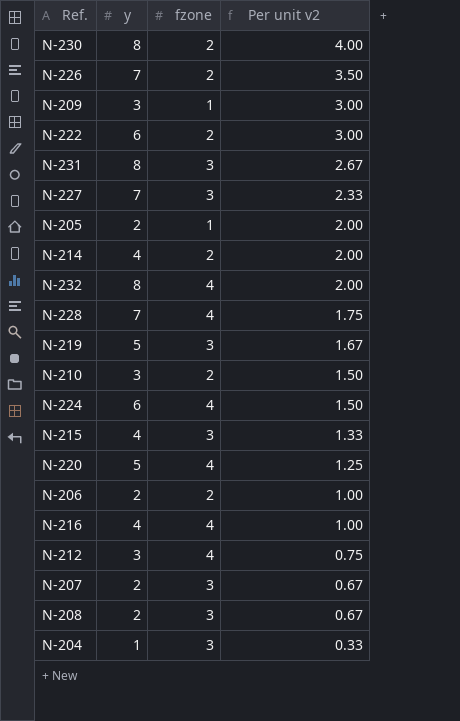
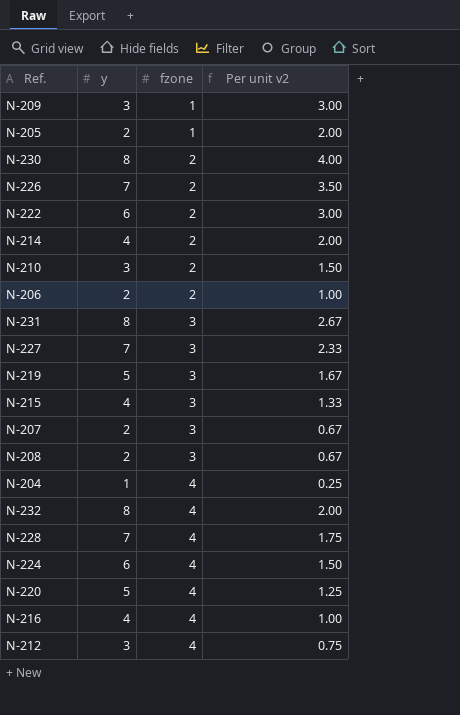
row order: Per unit v2 descending -> fzone ascending
N-204 | fzone: 3 -> 4
N-204 | Per unit v2: 0.33 -> 0.25

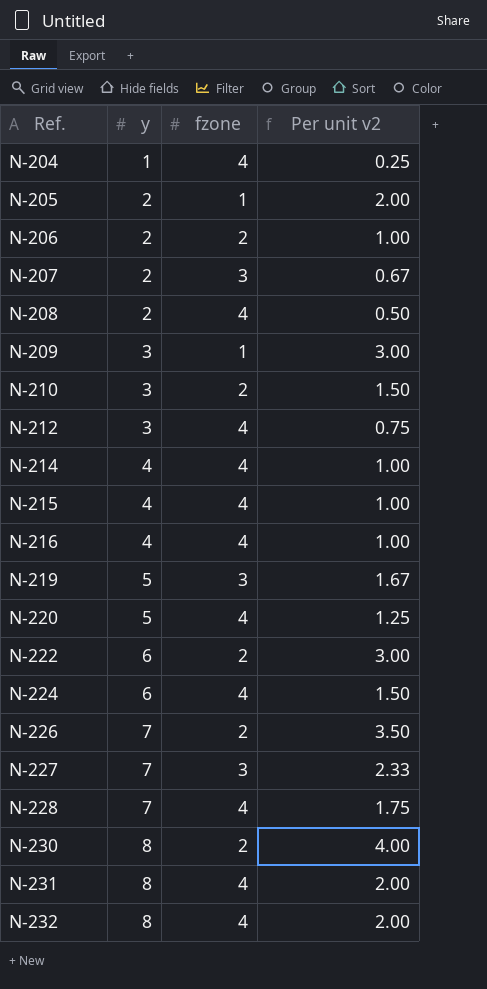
row order: fzone ascending -> Ref. ascending
N-208 | fzone: 3 -> 4
N-208 | Per unit v2: 0.67 -> 0.50
N-214 | fzone: 2 -> 4
N-214 | Per unit v2: 2.00 -> 1.00
N-215 | fzone: 3 -> 4
N-215 | Per unit v2: 1.33 -> 1.00
N-231 | fzone: 3 -> 4
N-231 | Per unit v2: 2.67 -> 2.00

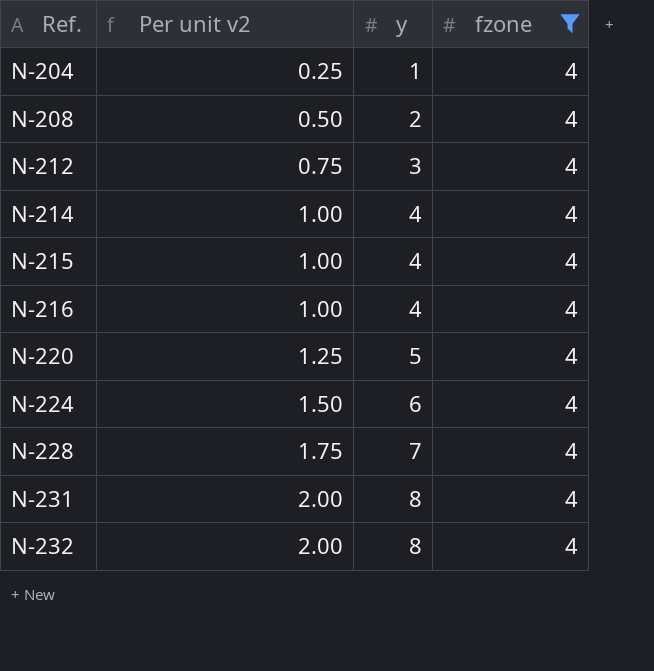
filter: none -> fzone = 4
column Per unit v2 | position: 4 -> 2

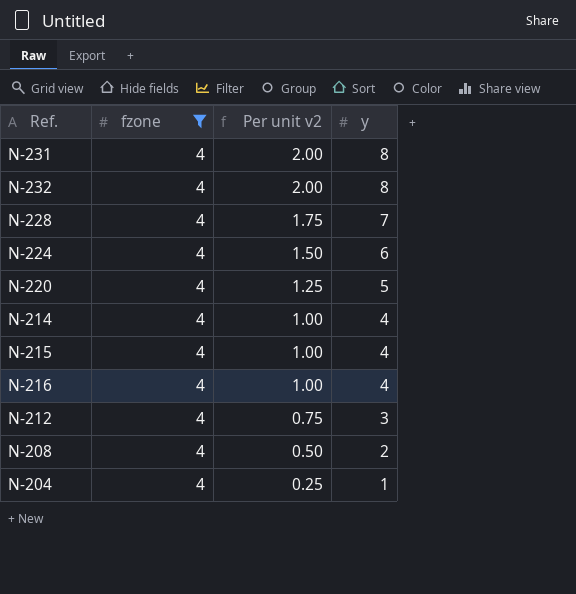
row order: Ref. ascending -> Per unit v2 descending
column fzone | position: 4 -> 2

